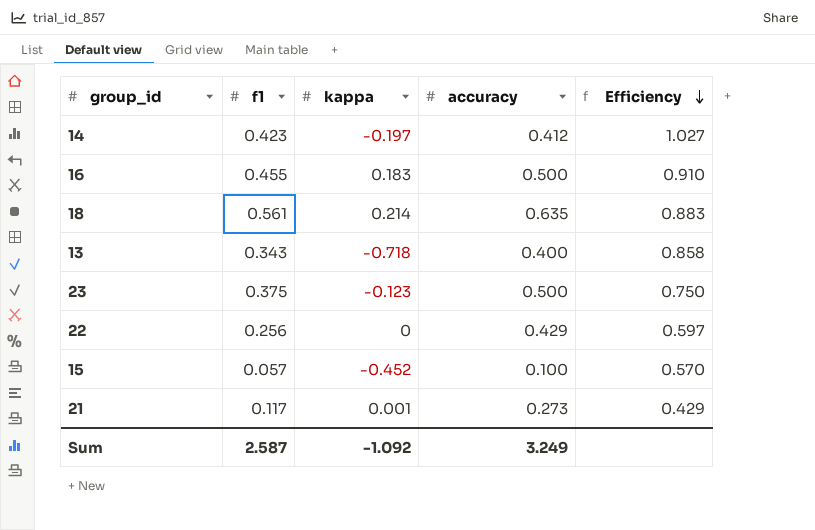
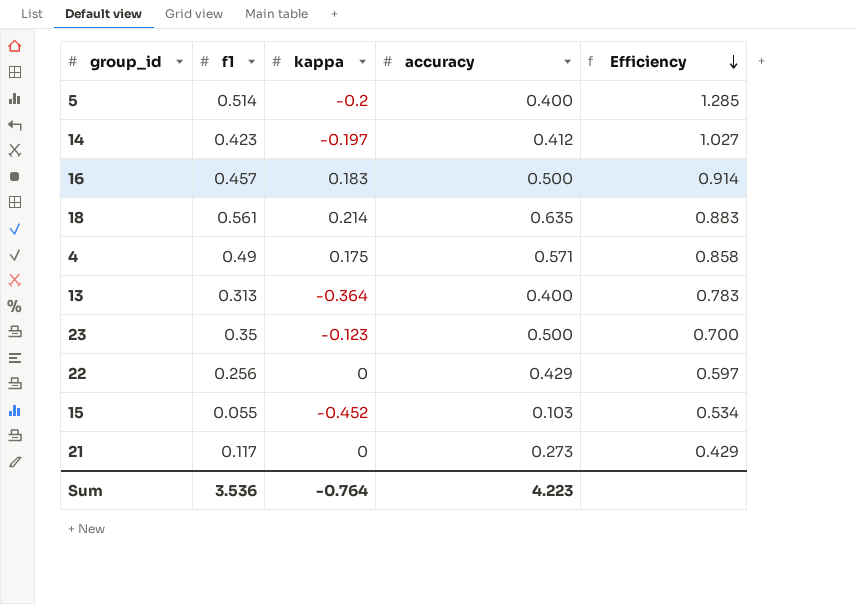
row 5: none -> 0.514 | -0.2 | 0.400 | 1.285
16 | f1: 0.455 -> 0.457
16 | Efficiency: 0.910 -> 0.914
row 4: none -> 0.49 | 0.175 | 0.571 | 0.858
13 | f1: 0.343 -> 0.313
13 | kappa: -0.718 -> -0.364
13 | Efficiency: 0.858 -> 0.783
23 | f1: 0.375 -> 0.35
23 | Efficiency: 0.750 -> 0.700
15 | f1: 0.057 -> 0.055
15 | accuracy: 0.100 -> 0.103
15 | Efficiency: 0.570 -> 0.534
21 | kappa: 0.001 -> 0
Sum | f1: 2.587 -> 3.536
Sum | kappa: -1.092 -> -0.764
Sum | accuracy: 3.249 -> 4.223

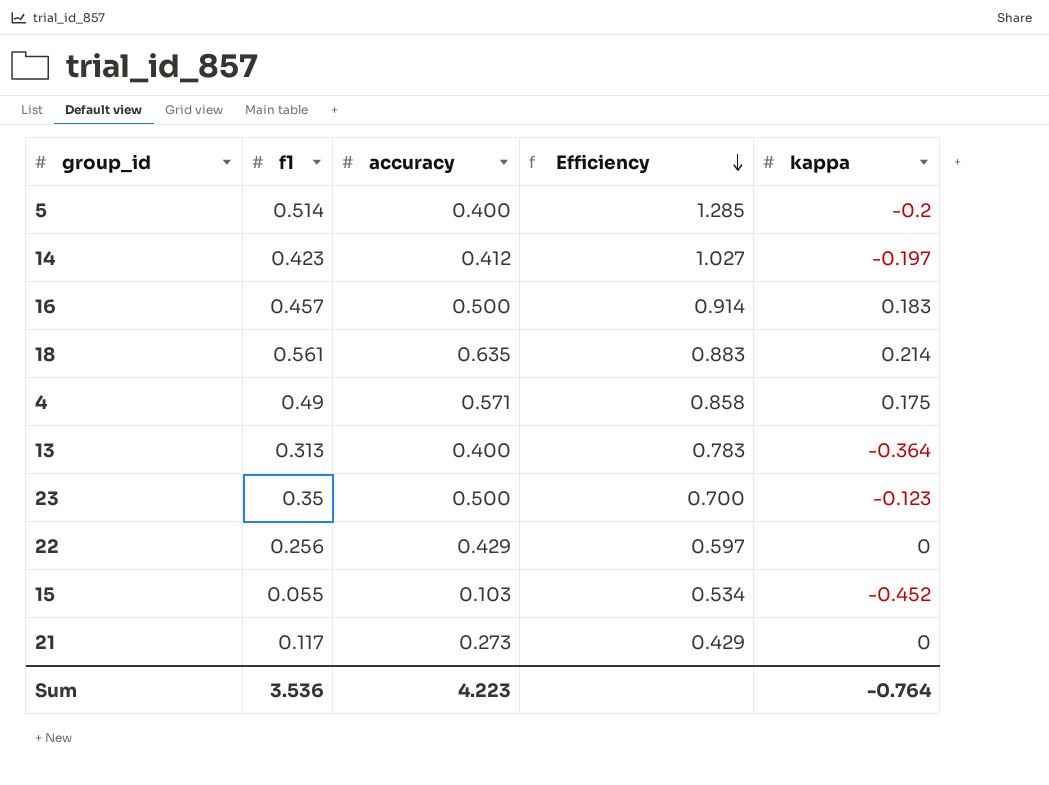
column kappa | position: 3 -> 5

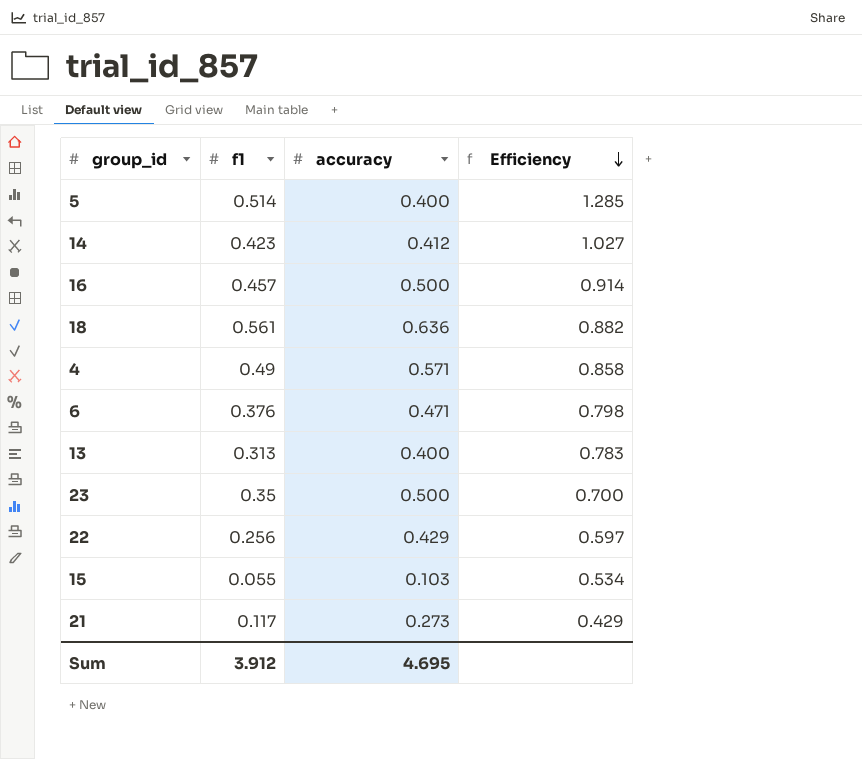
column kappa | position: 5 -> none
18 | accuracy: 0.635 -> 0.636
18 | Efficiency: 0.883 -> 0.882
row 6: none -> 0.376 | 0.471 | 0.798
Sum | f1: 3.536 -> 3.912
Sum | accuracy: 4.223 -> 4.695

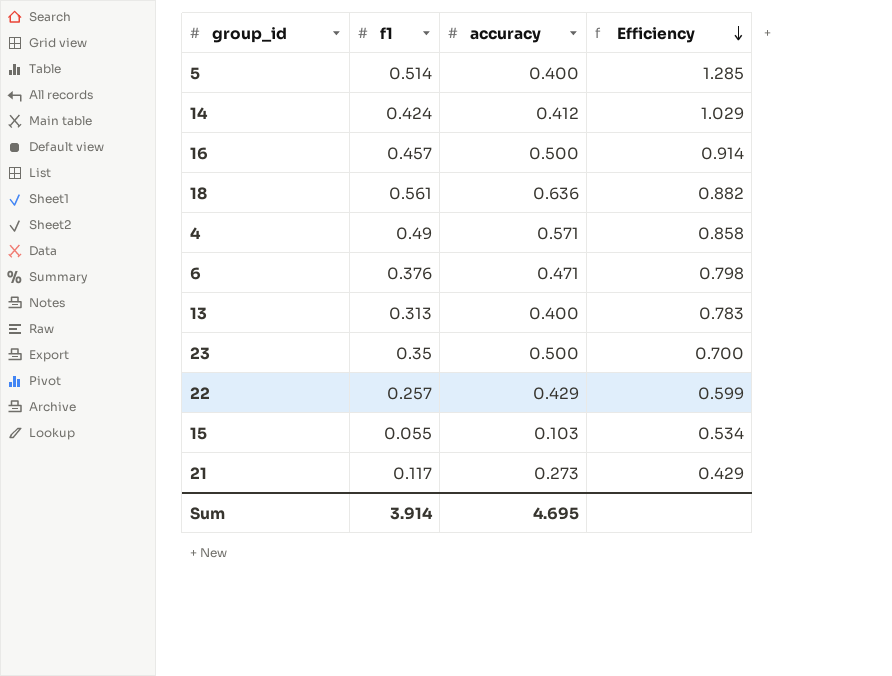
14 | f1: 0.423 -> 0.424
14 | Efficiency: 1.027 -> 1.029
22 | f1: 0.256 -> 0.257
22 | Efficiency: 0.597 -> 0.599
Sum | f1: 3.912 -> 3.914

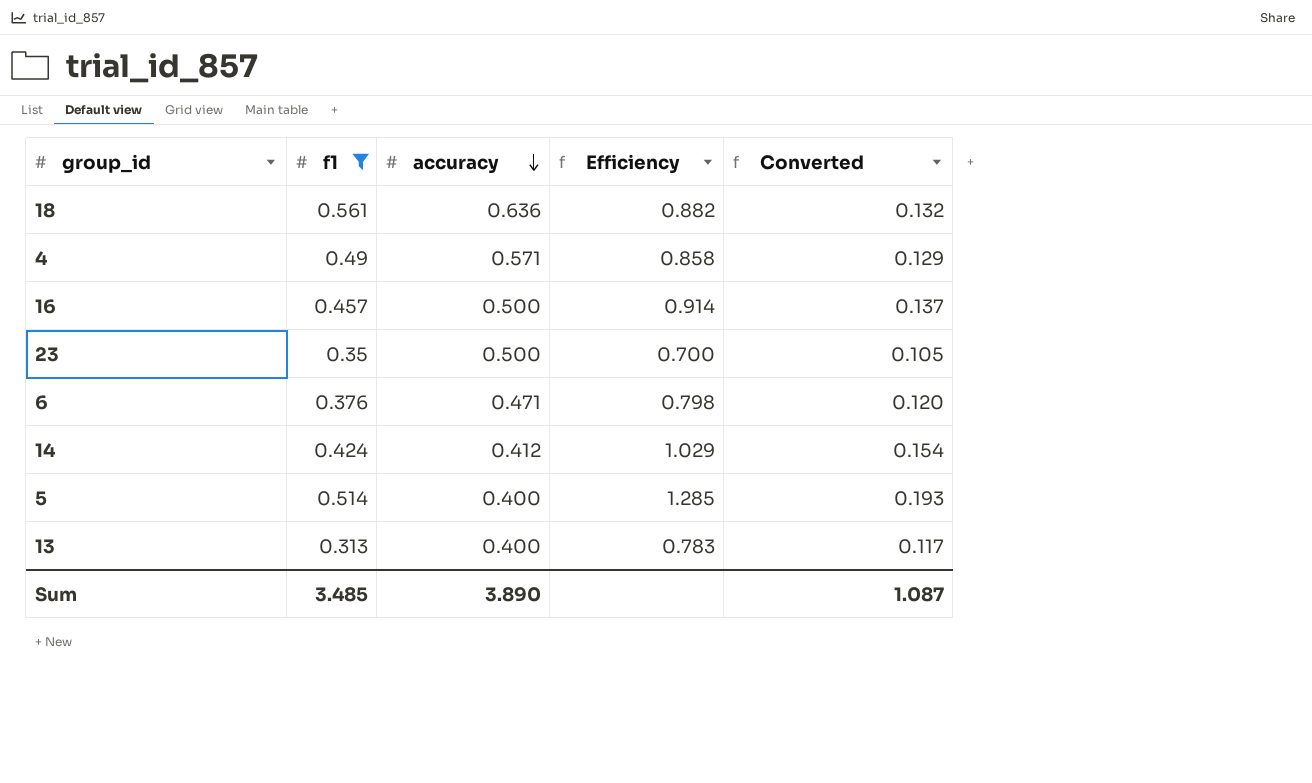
filter: none -> f1 >= 0.313
row order: Efficiency descending -> accuracy descending
column Converted | formula: none -> [Efficiency] * 0.15
Sum | f1: 3.914 -> 3.485
Sum | accuracy: 4.695 -> 3.890

